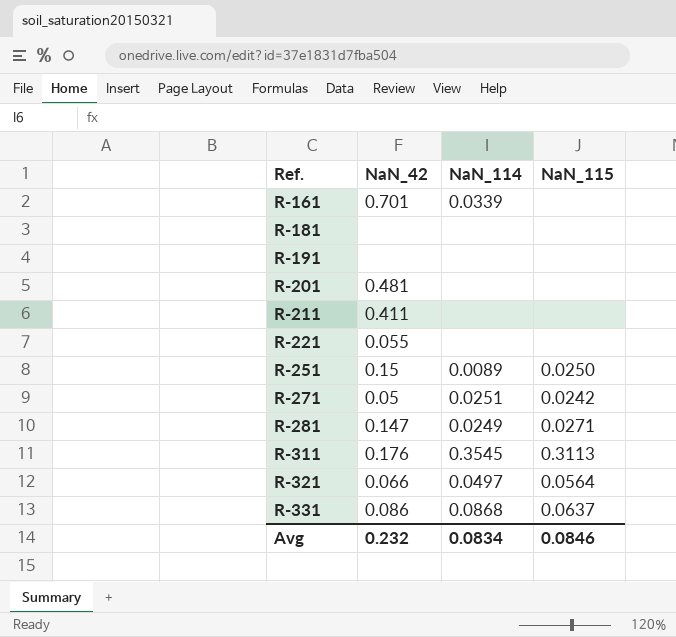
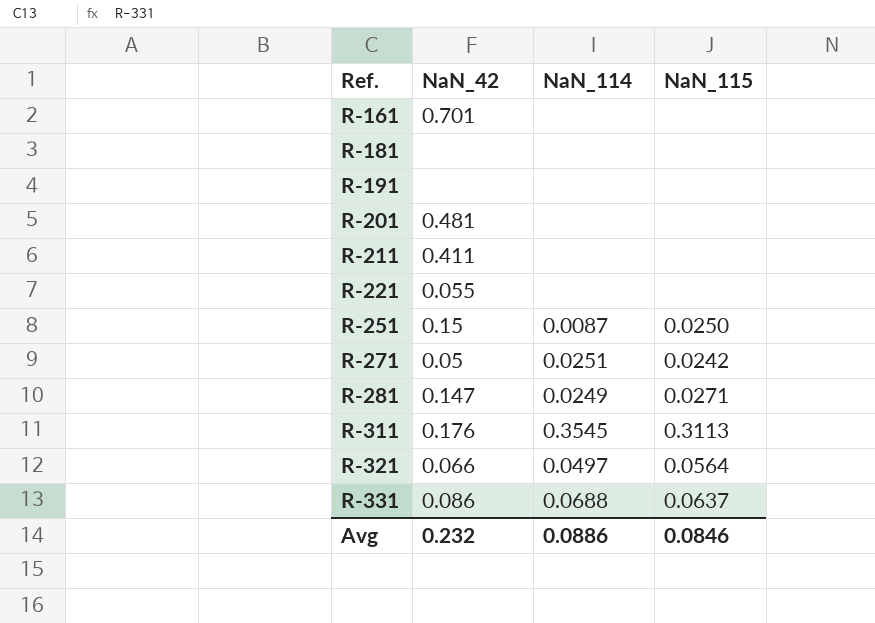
R-161 | NaN_114: 0.0339 -> none
R-251 | NaN_114: 0.0089 -> 0.0087
R-331 | NaN_114: 0.0868 -> 0.0688
Avg | NaN_114: 0.0834 -> 0.0886

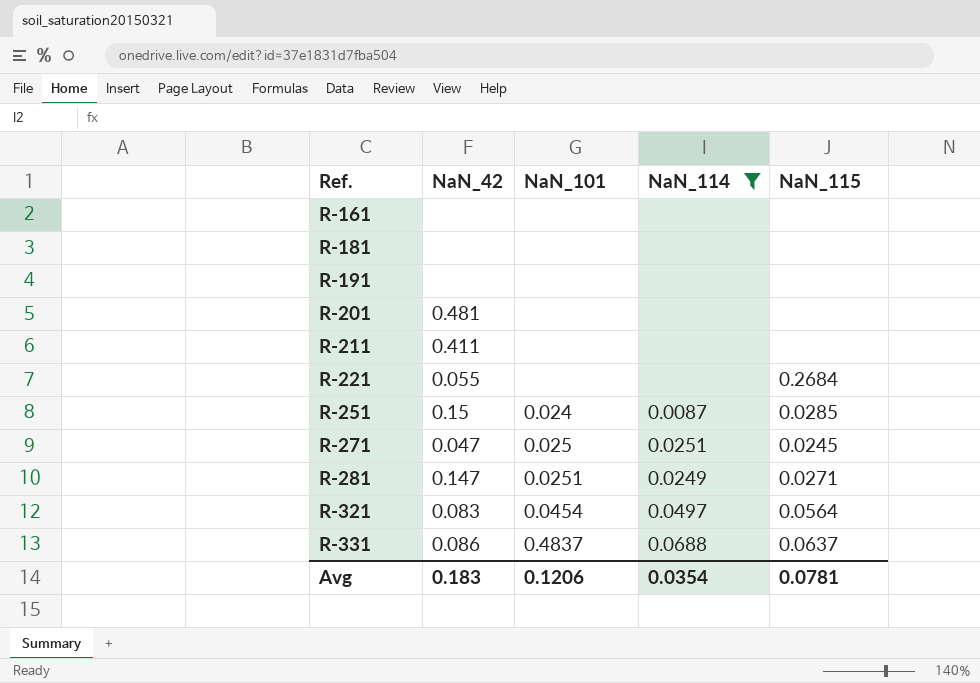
filter: none -> NaN_114 != 0.3545
column NaN_101 | position: none -> 3
R-161 | NaN_42: 0.701 -> none
R-221 | NaN_115: none -> 0.2684
R-251 | NaN_115: 0.0250 -> 0.0285
R-271 | NaN_42: 0.05 -> 0.047
R-271 | NaN_115: 0.0242 -> 0.0245
R-321 | NaN_42: 0.066 -> 0.083
Avg | NaN_42: 0.232 -> 0.183
Avg | NaN_114: 0.0886 -> 0.0354
Avg | NaN_115: 0.0846 -> 0.0781

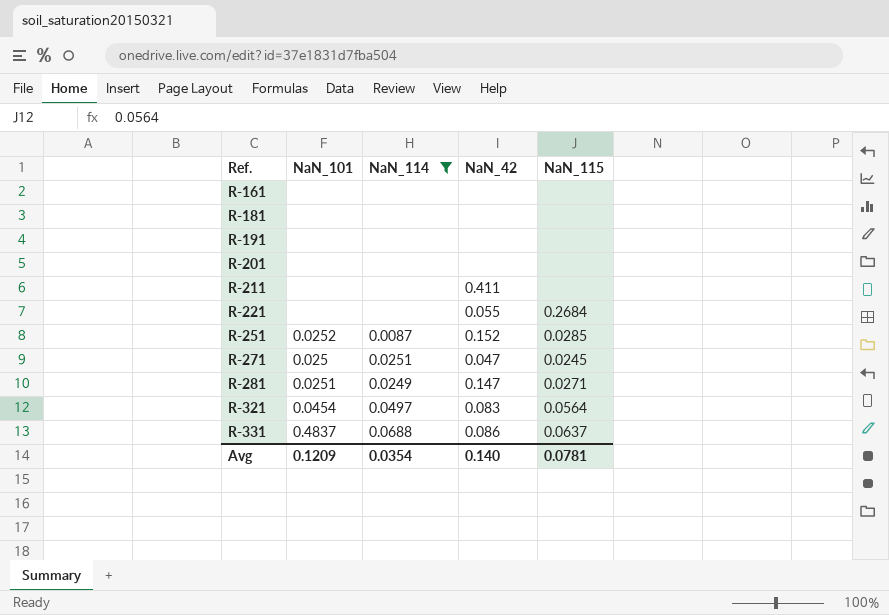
column NaN_42 | position: 2 -> 4
R-201 | NaN_42: 0.481 -> none
R-251 | NaN_101: 0.024 -> 0.0252
R-251 | NaN_42: 0.15 -> 0.152
Avg | NaN_101: 0.1206 -> 0.1209
Avg | NaN_42: 0.183 -> 0.140

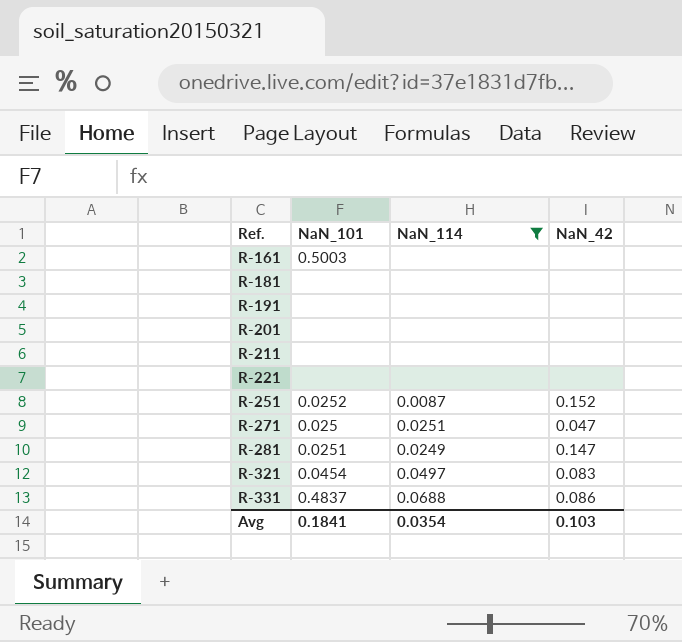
column NaN_115 | position: 5 -> none
R-161 | NaN_101: none -> 0.5003
R-211 | NaN_42: 0.411 -> none
R-221 | NaN_42: 0.055 -> none
Avg | NaN_101: 0.1209 -> 0.1841
Avg | NaN_42: 0.140 -> 0.103

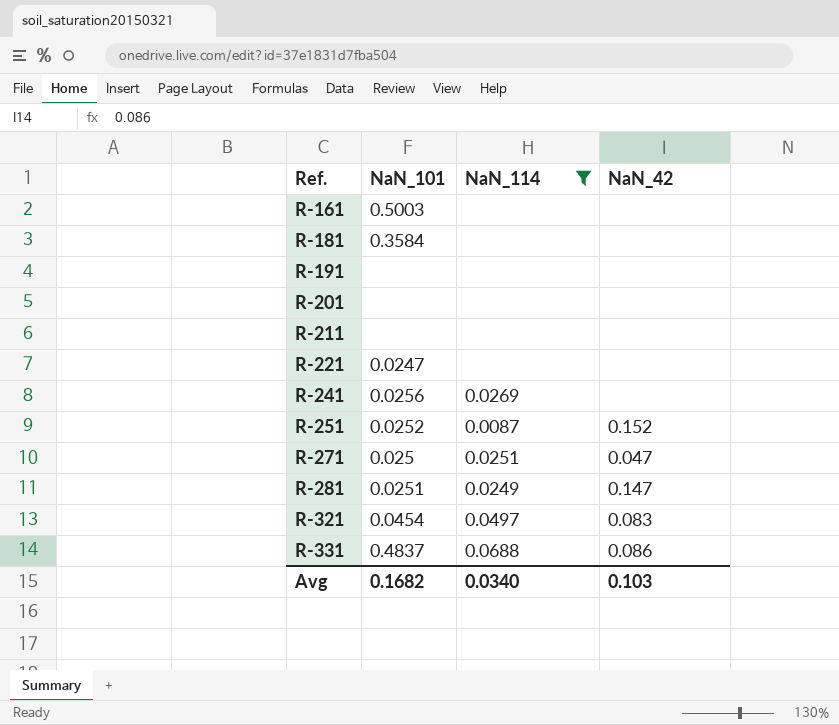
R-181 | NaN_101: none -> 0.3584
R-221 | NaN_101: none -> 0.0247
row R-241: none -> 0.0256 | 0.0269 | none
Avg | NaN_101: 0.1841 -> 0.1682
Avg | NaN_114: 0.0354 -> 0.0340

